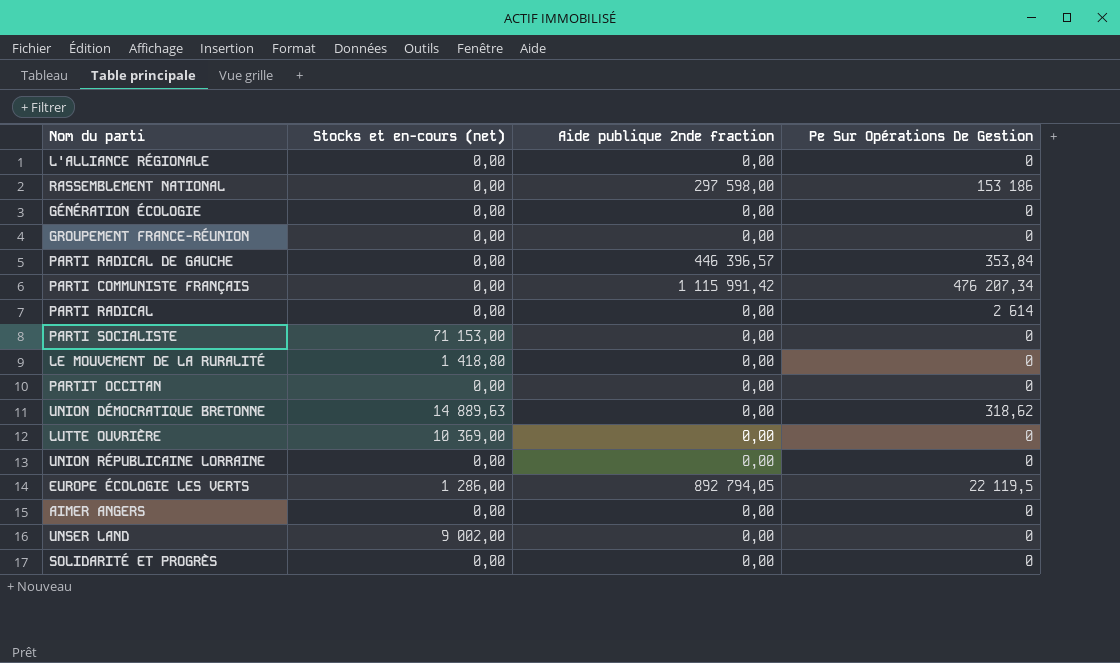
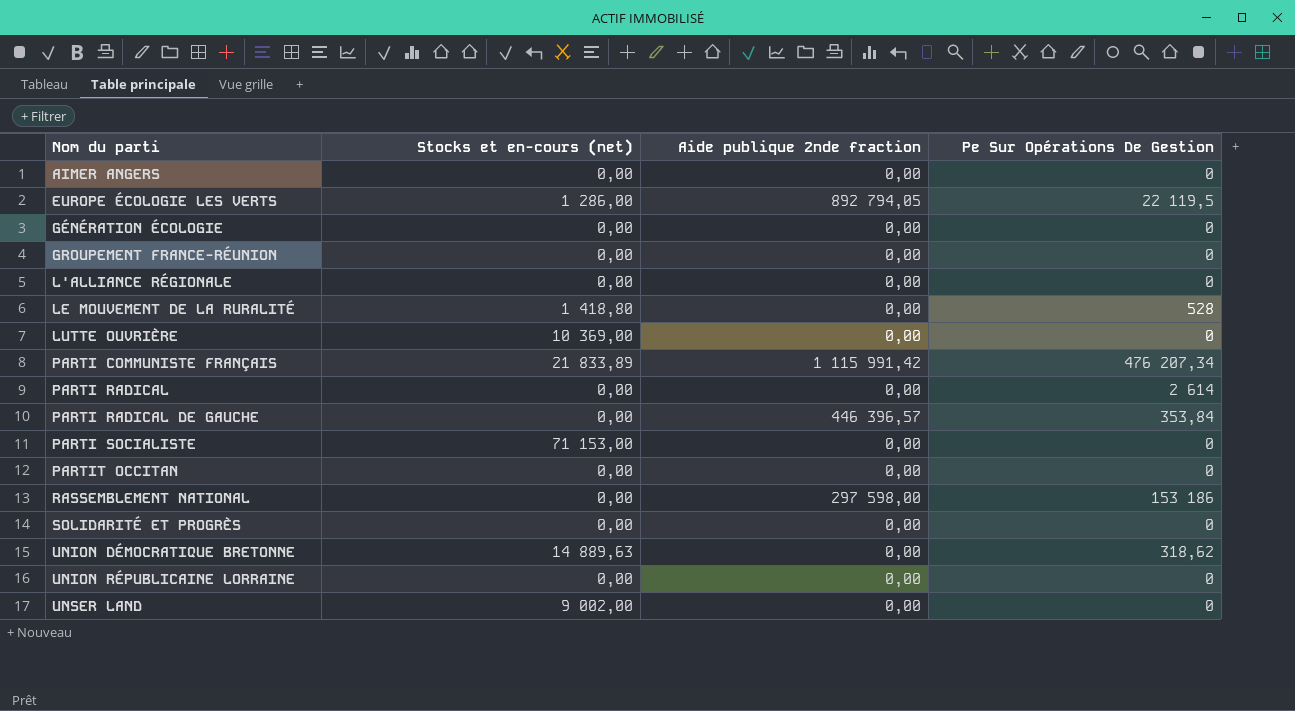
row order: none -> Nom du parti ascending
LE MOUVEMENT DE LA RURALITÉ | Pe Sur Opérations De Gestion: 0 -> 528
PARTI COMMUNISTE FRANÇAIS | Stocks et en-cours (net): 0,00 -> 21 833,89

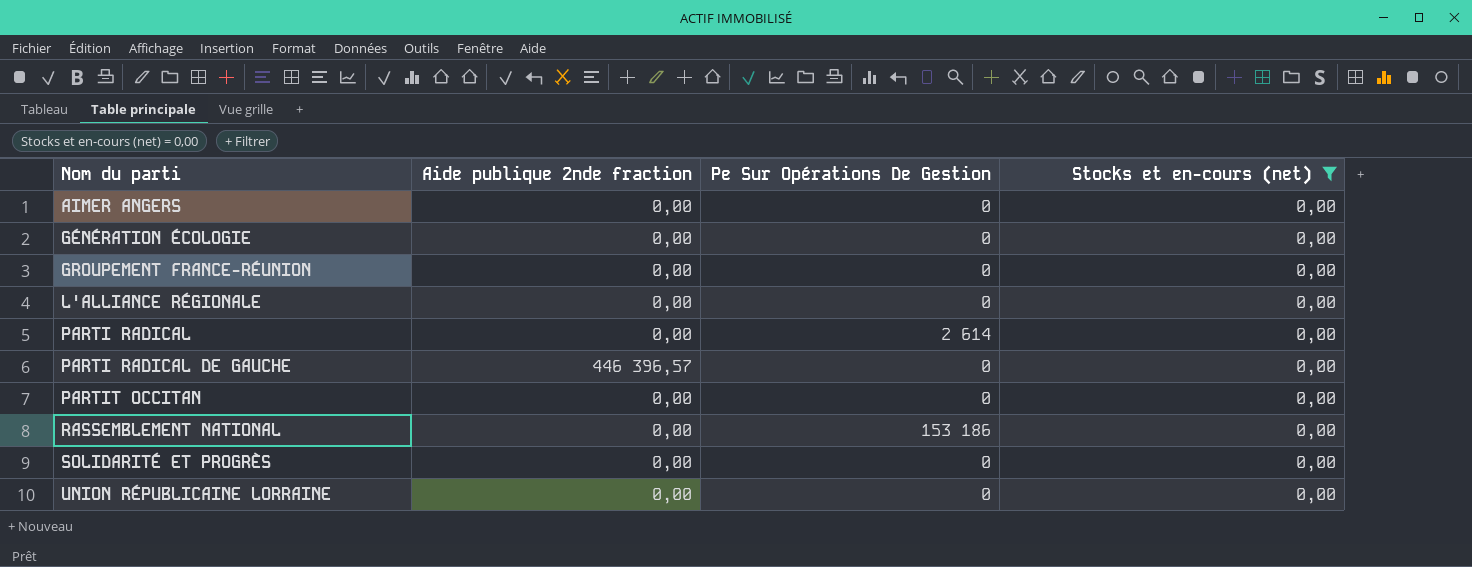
filter: none -> Stocks et en-cours (net) = 0,00
column Stocks et en-cours (net) | position: 2 -> 4
PARTI RADICAL DE GAUCHE | Pe Sur Opérations De Gestion: 353,84 -> 0
RASSEMBLEMENT NATIONAL | Aide publique 2nde fraction: 297 598,00 -> 0,00

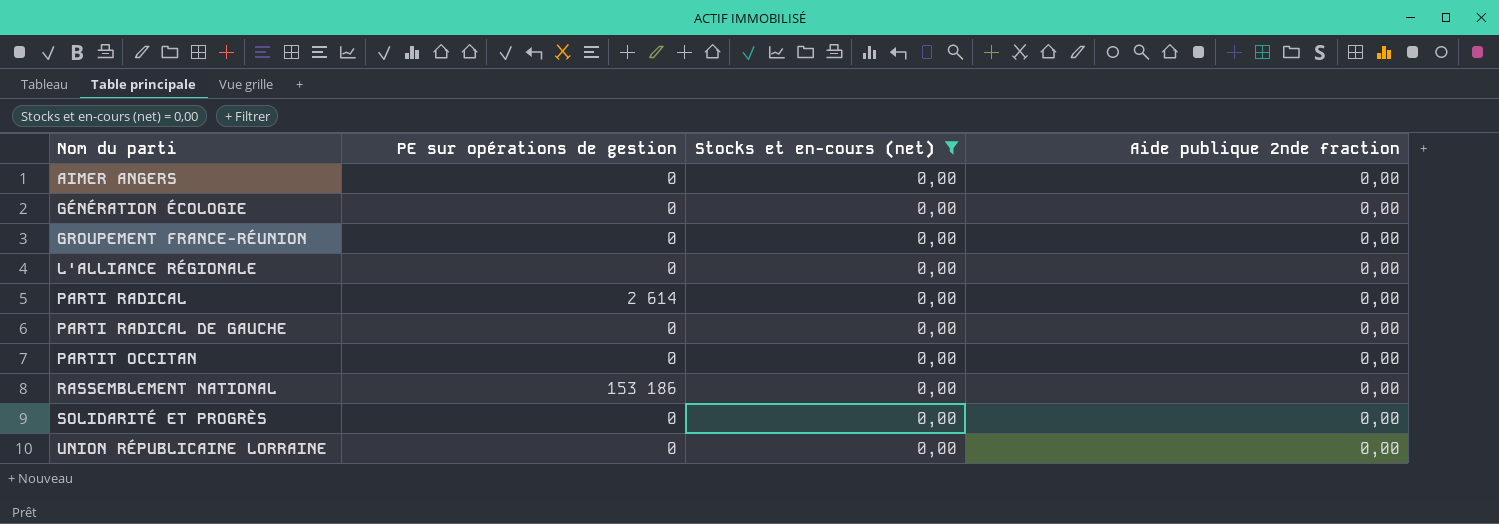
column name: Pe Sur Opérations De Gestion -> PE sur opérations de gestion
column Aide publique 2nde fraction | position: 2 -> 4
PARTI RADICAL DE GAUCHE | Aide publique 2nde fraction: 446 396,57 -> 0,00

